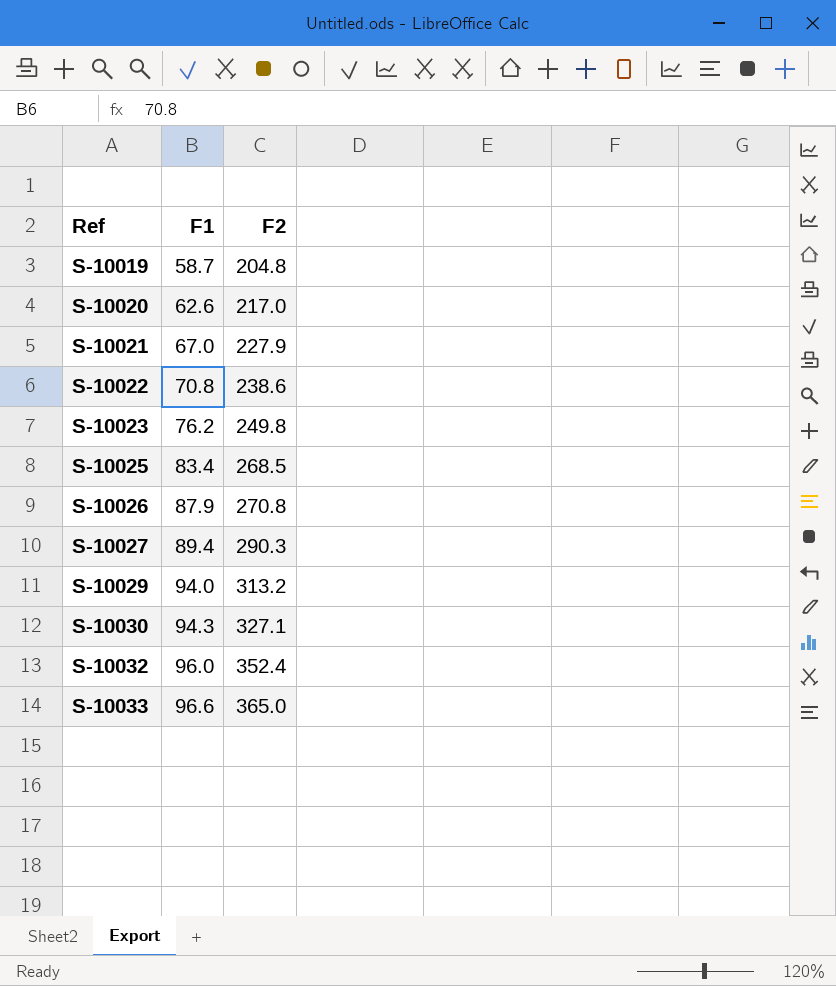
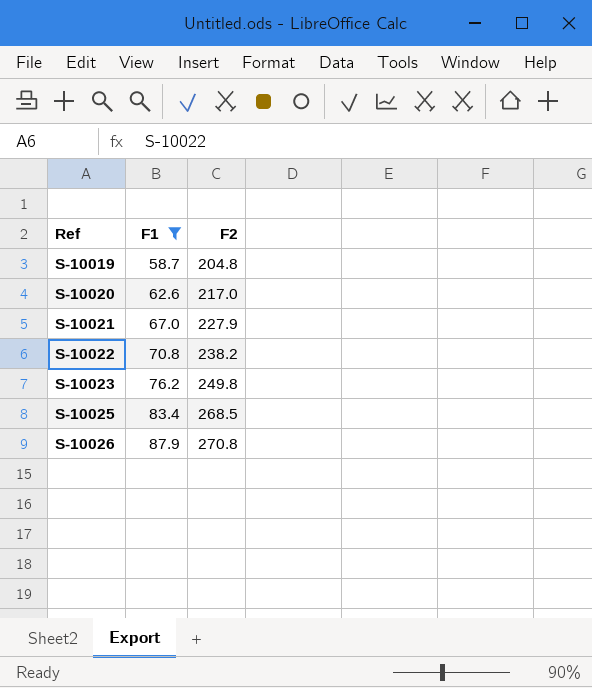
filter: none -> F1 <= 87.9
S-10022 | F2: 238.6 -> 238.2

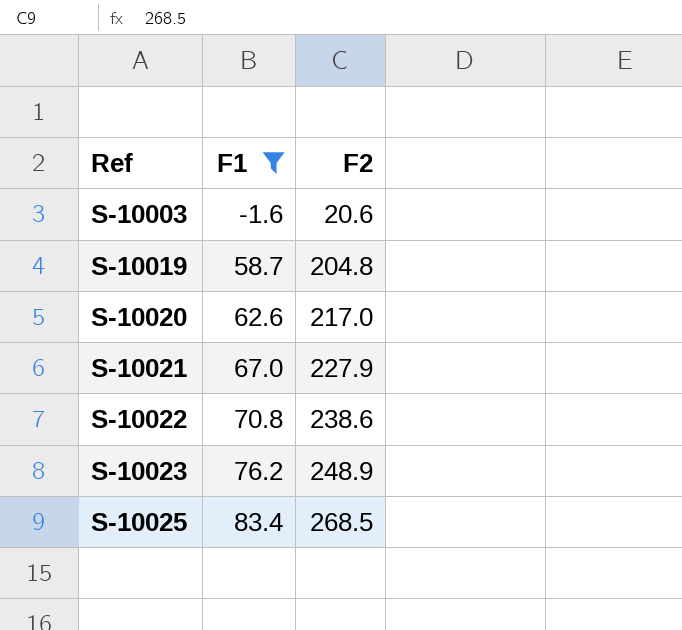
row S-10026: 87.9 | 270.8 -> none
row S-10003: none -> -1.6 | 20.6
S-10022 | F2: 238.2 -> 238.6
S-10023 | F2: 249.8 -> 248.9

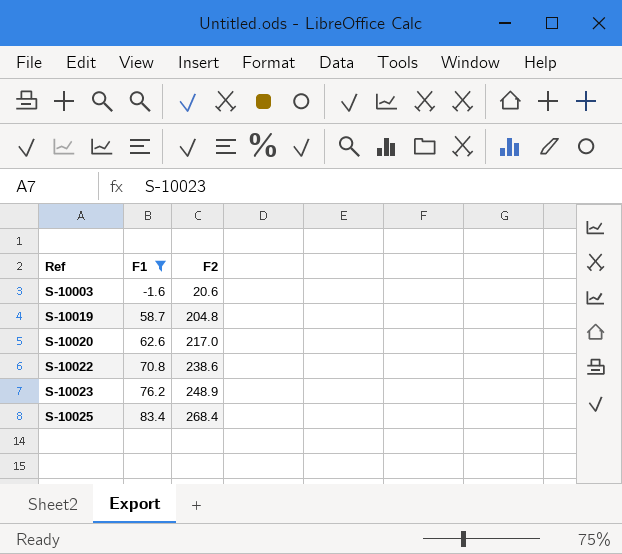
row S-10021: 67.0 | 227.9 -> none
S-10025 | F2: 268.5 -> 268.4

